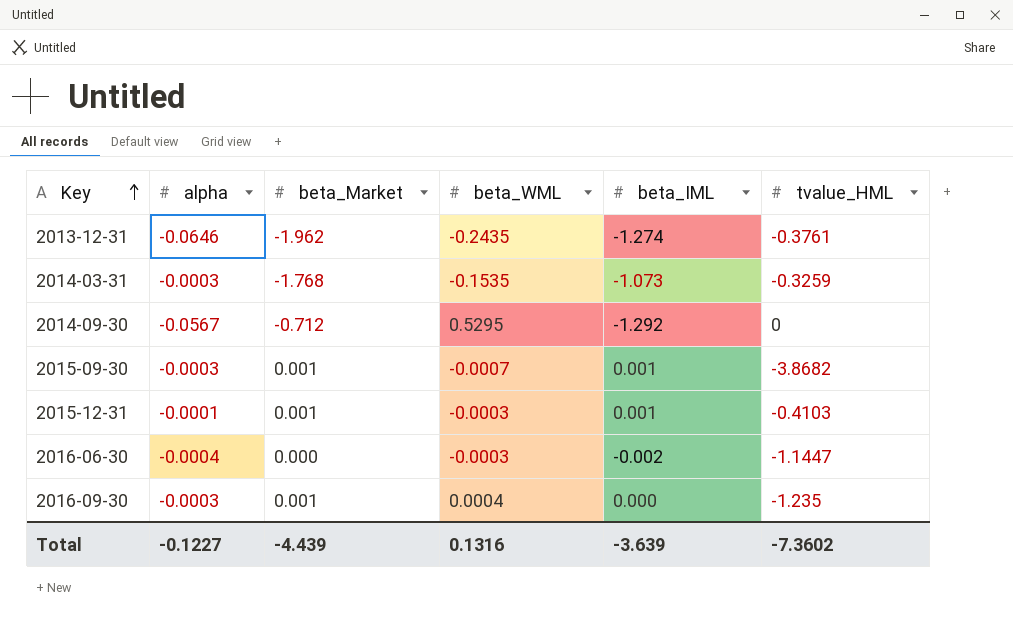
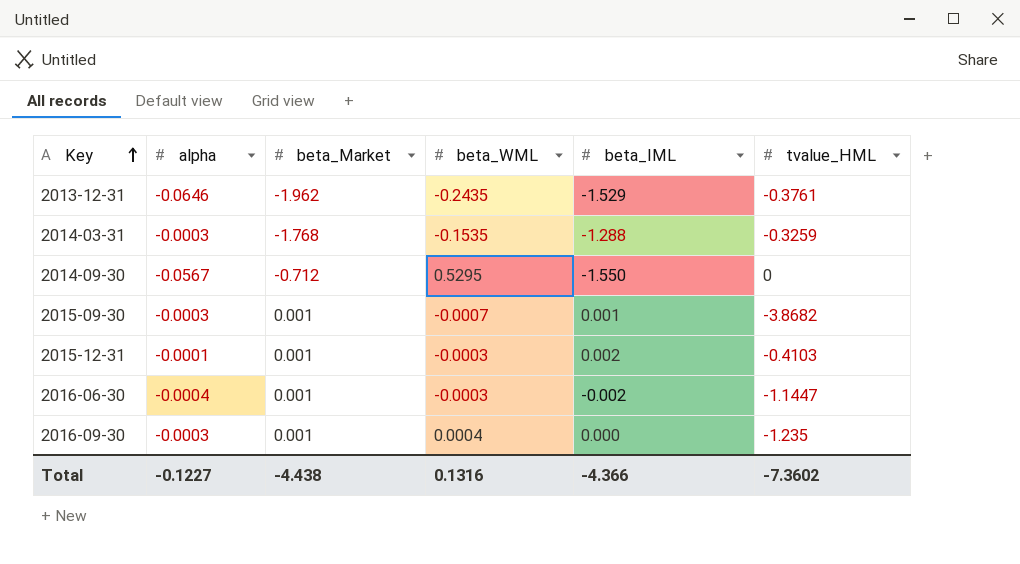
2013-12-31 | beta_IML: -1.274 -> -1.529
2014-03-31 | beta_IML: -1.073 -> -1.288
2014-09-30 | beta_IML: -1.292 -> -1.550
2015-12-31 | beta_IML: 0.001 -> 0.002
2016-06-30 | beta_Market: 0.000 -> 0.001
Total | beta_Market: -4.439 -> -4.438
Total | beta_IML: -3.639 -> -4.366

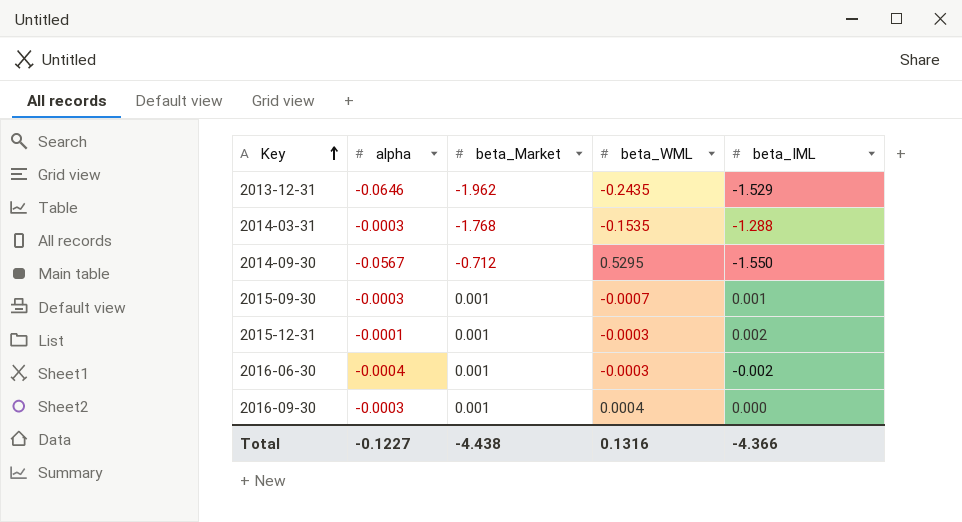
column tvalue_HML | position: 6 -> none

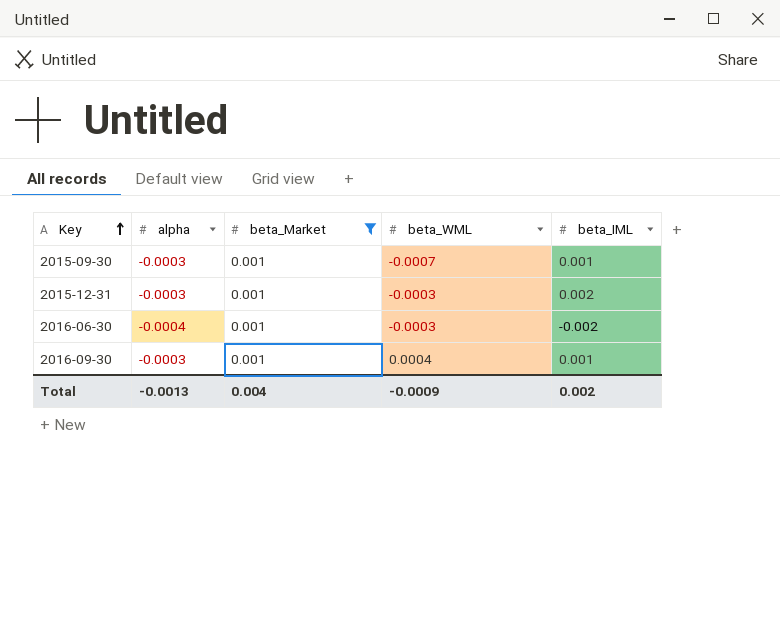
filter: none -> beta_Market = 0.001
2015-12-31 | alpha: -0.0001 -> -0.0003
2016-09-30 | beta_IML: 0.000 -> 0.001
Total | alpha: -0.1227 -> -0.0013
Total | beta_Market: -4.438 -> 0.004
Total | beta_WML: 0.1316 -> -0.0009
Total | beta_IML: -4.366 -> 0.002

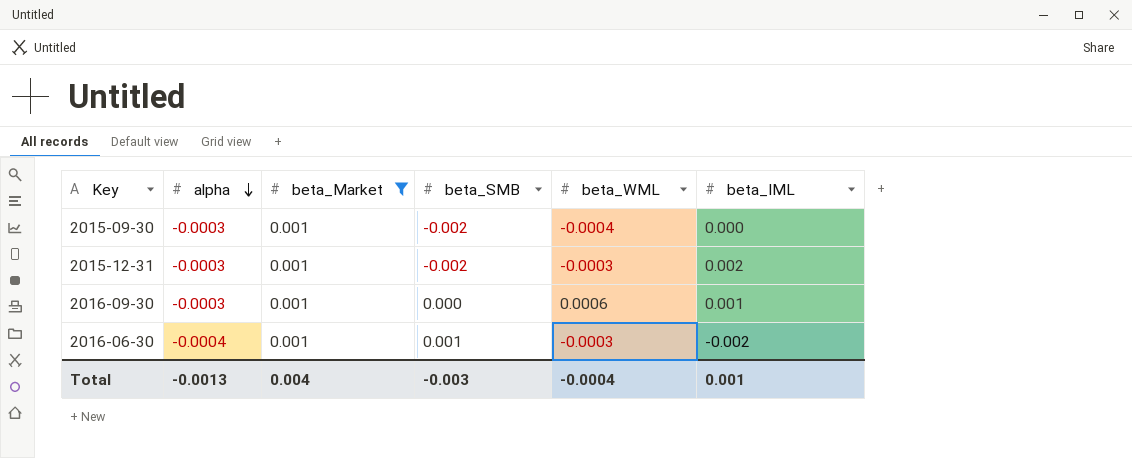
row order: Key ascending -> alpha descending
column beta_SMB | position: none -> 4
2015-09-30 | beta_WML: -0.0007 -> -0.0004
2015-09-30 | beta_IML: 0.001 -> 0.000
2016-09-30 | beta_WML: 0.0004 -> 0.0006
Total | beta_WML: -0.0009 -> -0.0004
Total | beta_IML: 0.002 -> 0.001

